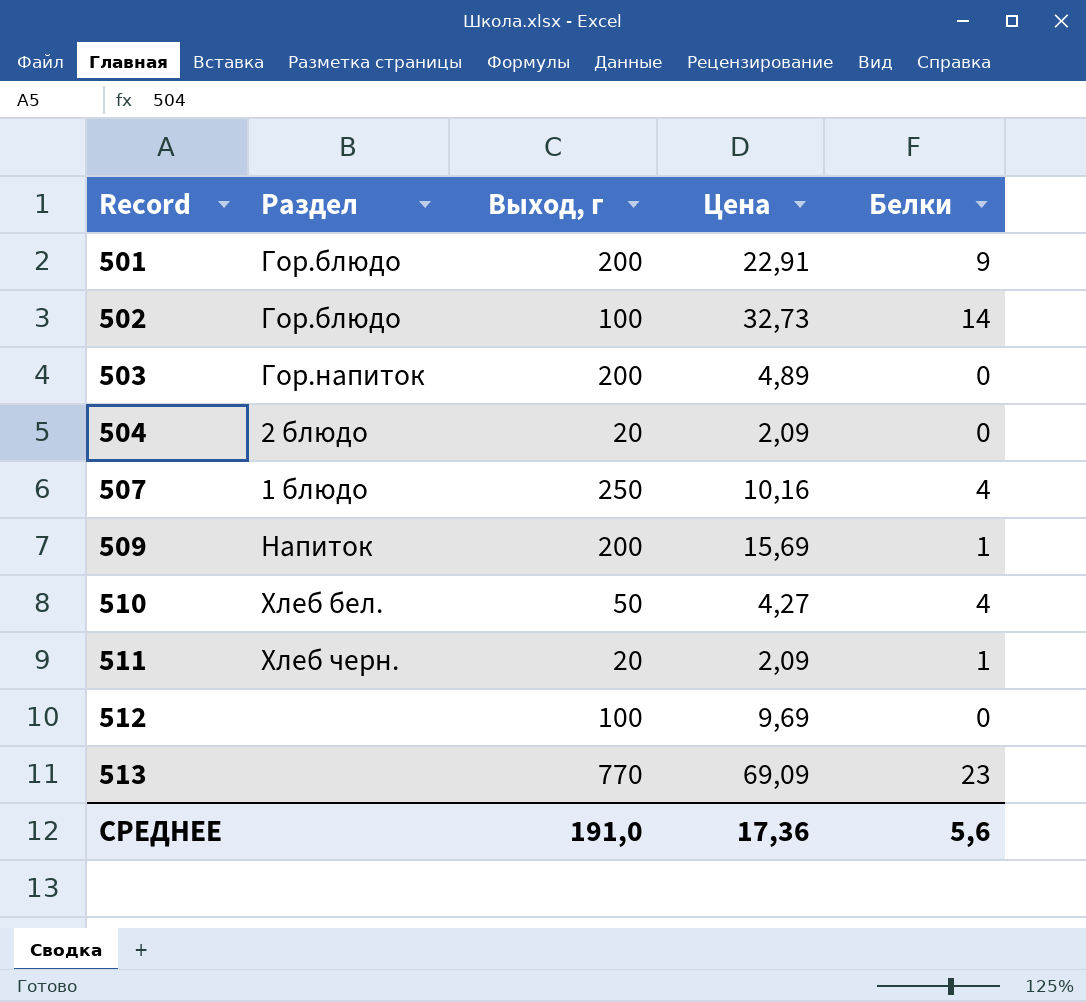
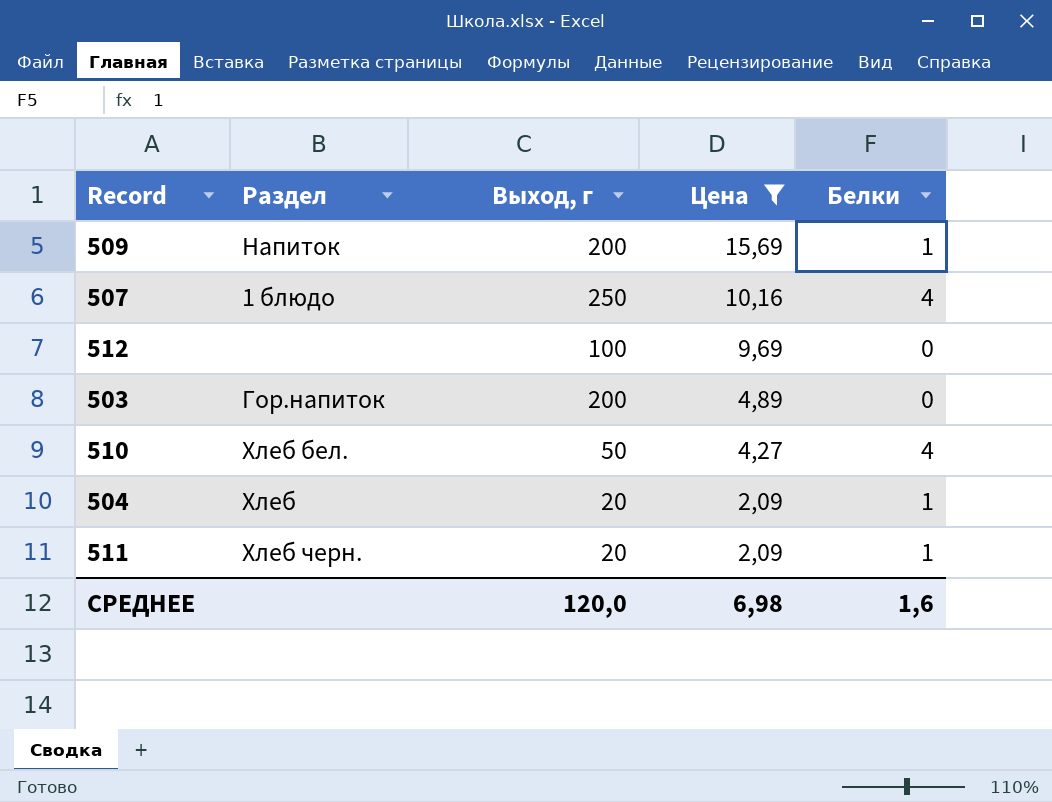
filter: none -> Цена <= 15,69
row order: Record ascending -> Цена descending
504 | Раздел: 2 блюдо -> Хлеб
504 | Белки: 0 -> 1
СРЕДНЕЕ | Выход, г: 191,0 -> 120,0
СРЕДНЕЕ | Цена: 17,36 -> 6,98
СРЕДНЕЕ | Белки: 5,6 -> 1,6

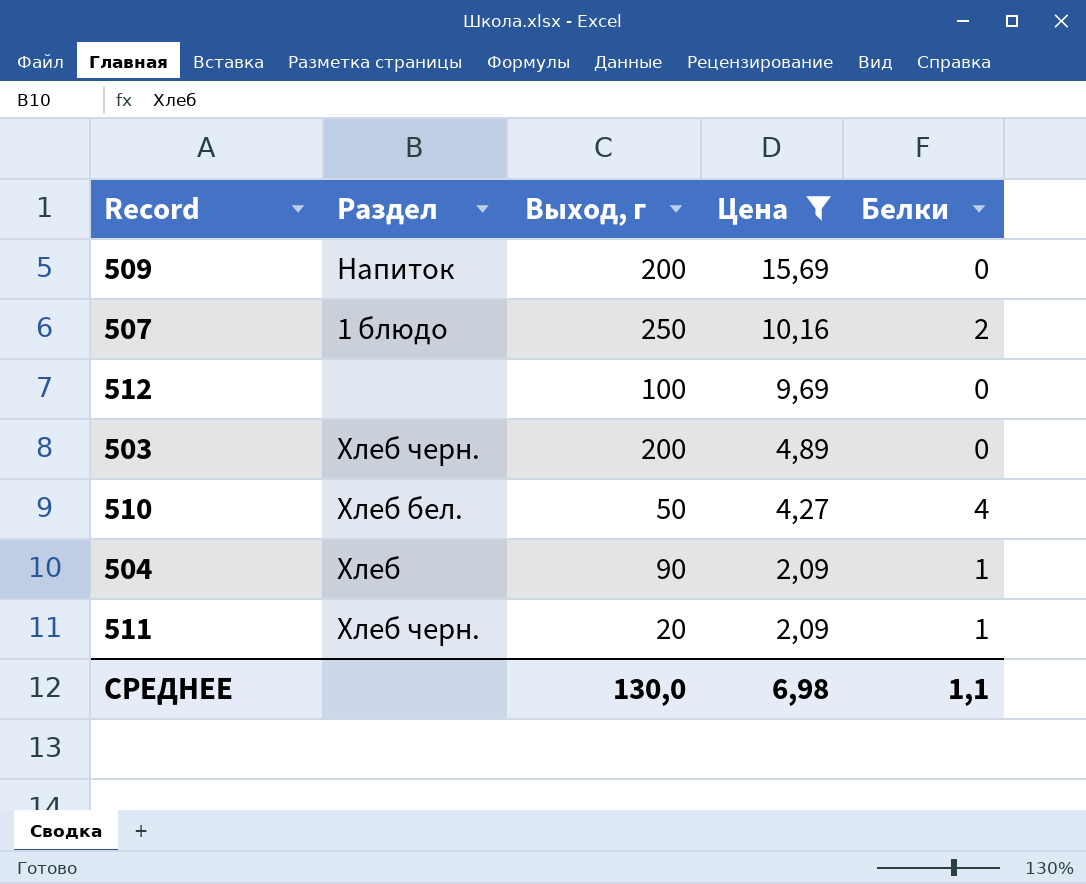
509 | Белки: 1 -> 0
507 | Белки: 4 -> 2
503 | Раздел: Гор.напиток -> Хлеб черн.
504 | Выход, г: 20 -> 90
СРЕДНЕЕ | Выход, г: 120,0 -> 130,0
СРЕДНЕЕ | Белки: 1,6 -> 1,1

